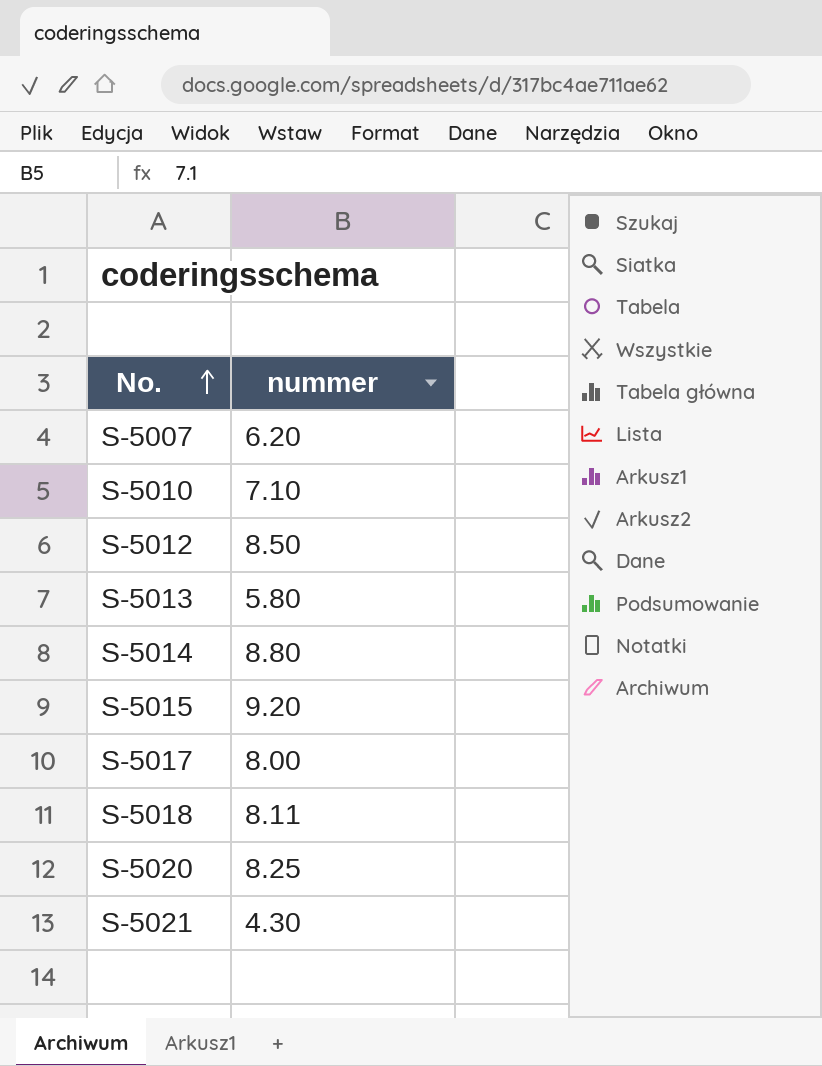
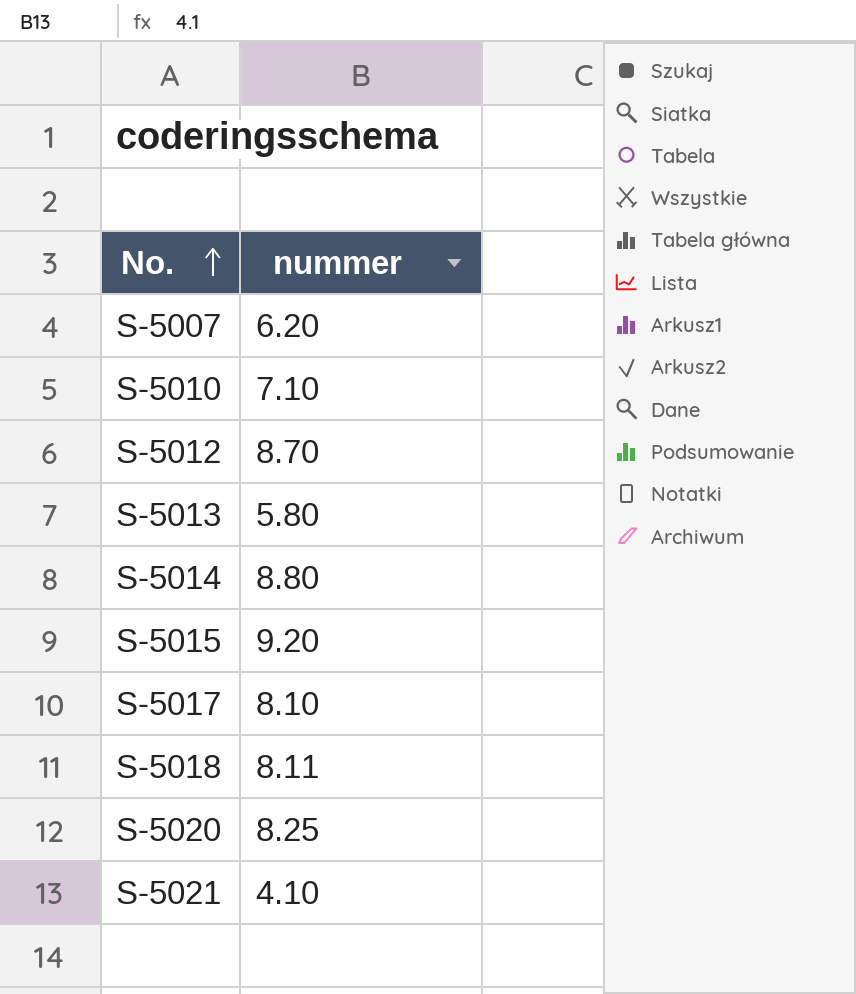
S-5012 | nummer: 8.50 -> 8.70
S-5017 | nummer: 8.00 -> 8.10
S-5021 | nummer: 4.30 -> 4.10

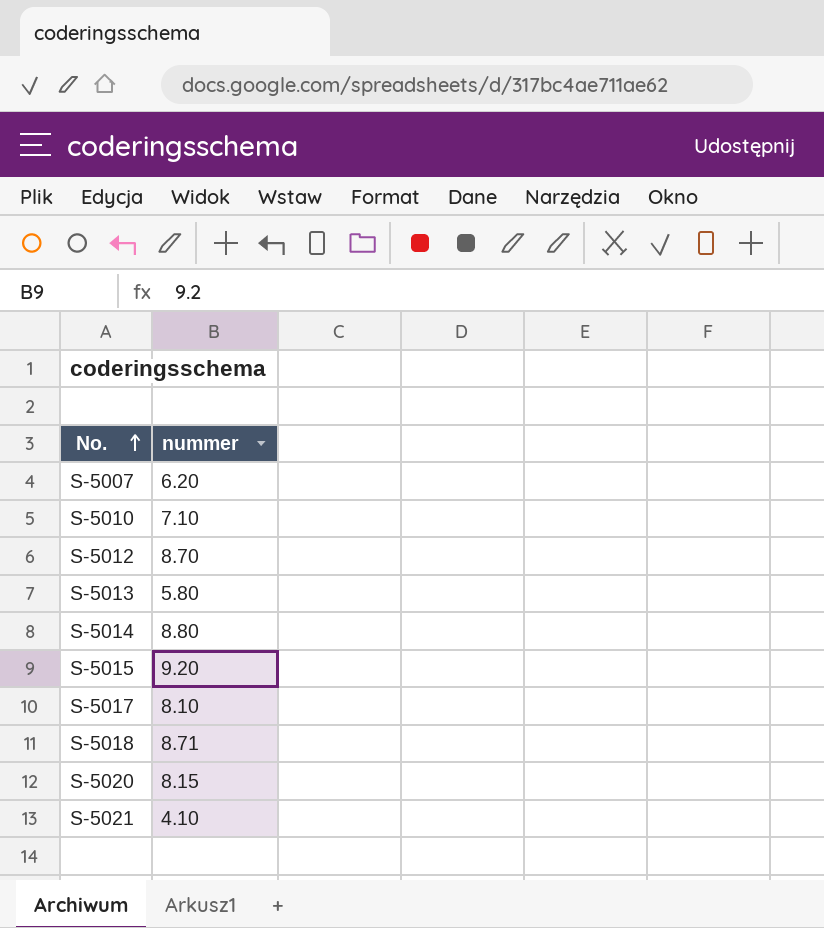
S-5018 | nummer: 8.11 -> 8.71
S-5020 | nummer: 8.25 -> 8.15

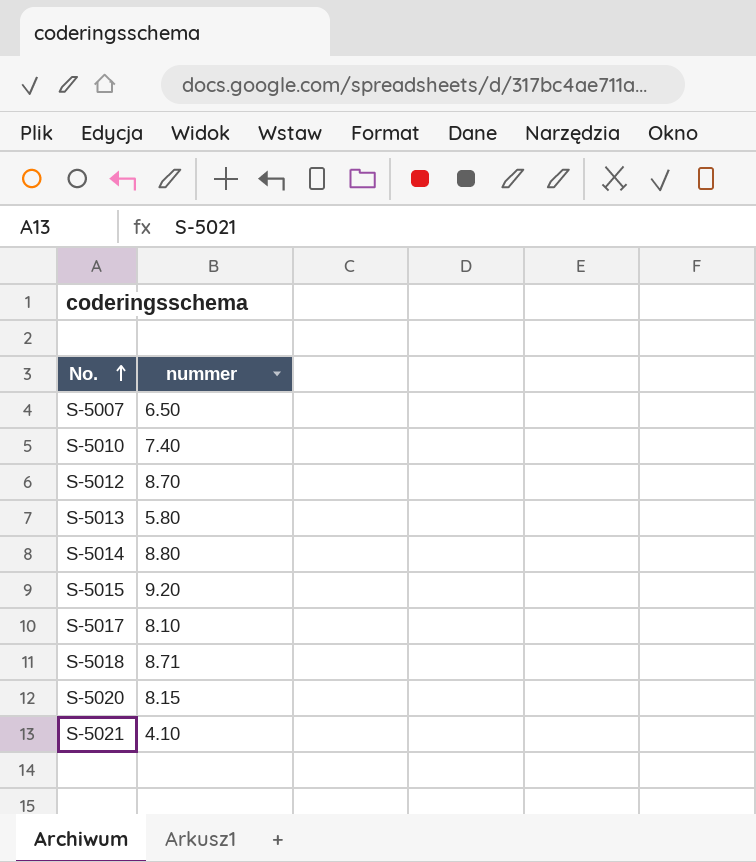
S-5007 | nummer: 6.20 -> 6.50
S-5010 | nummer: 7.10 -> 7.40

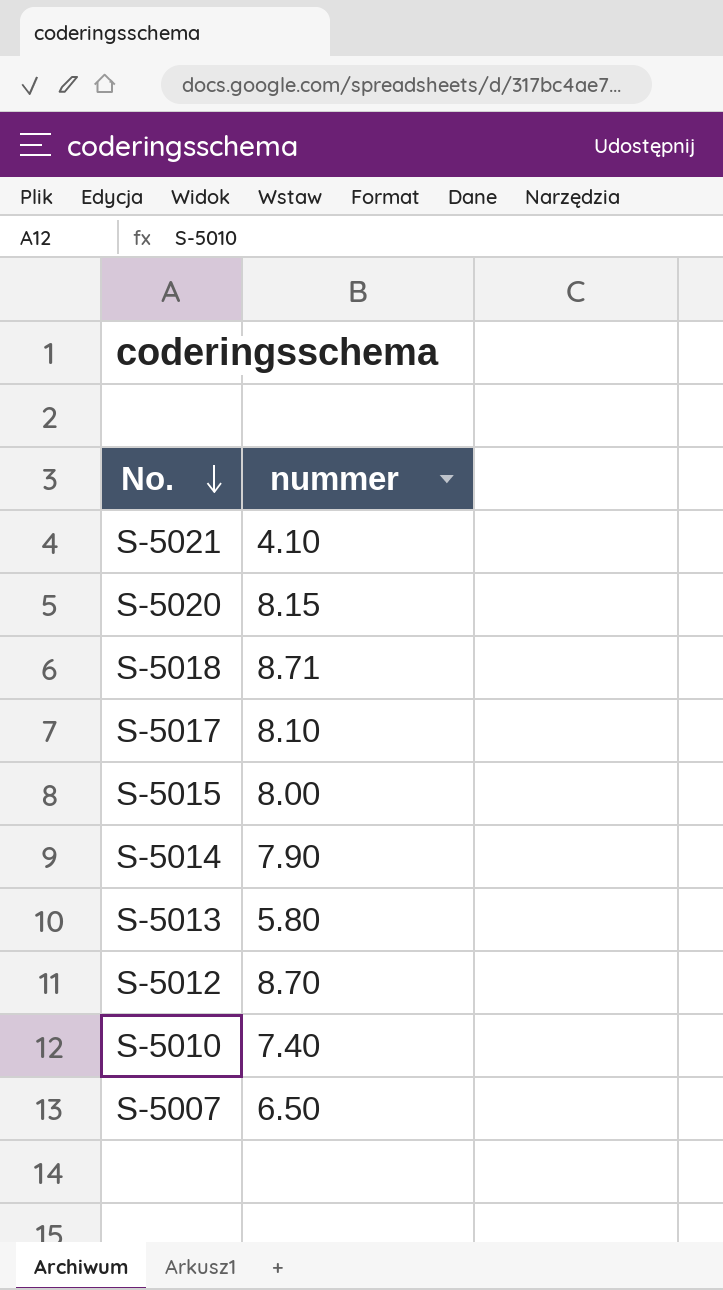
row order: No. ascending -> No. descending
S-5015 | nummer: 9.20 -> 8.00
S-5014 | nummer: 8.80 -> 7.90

